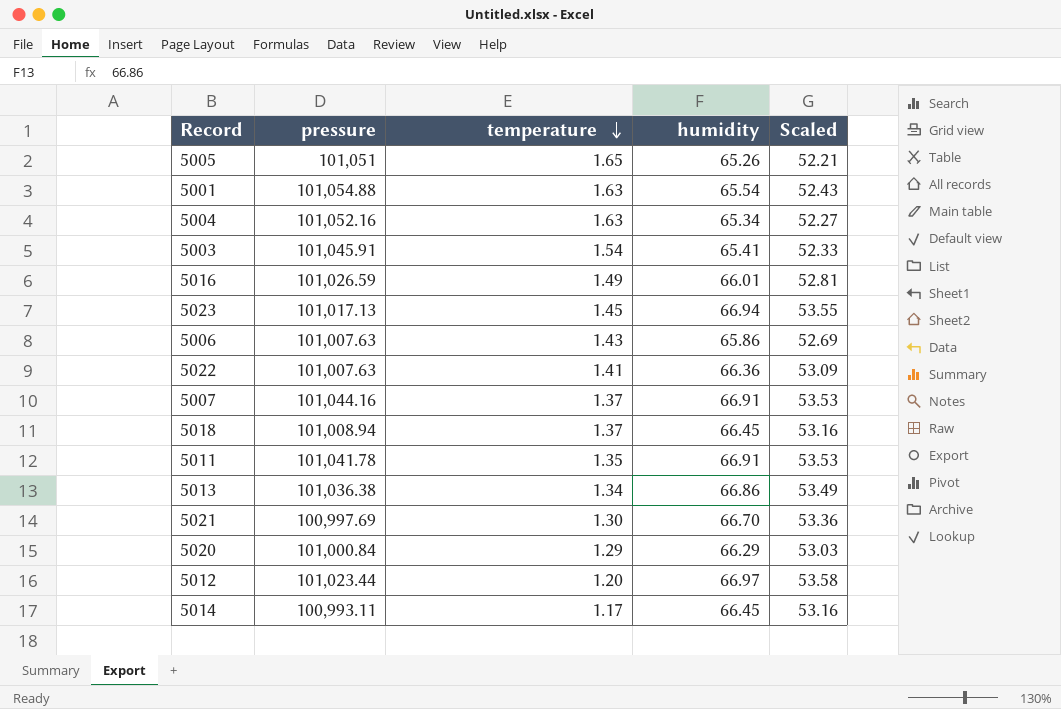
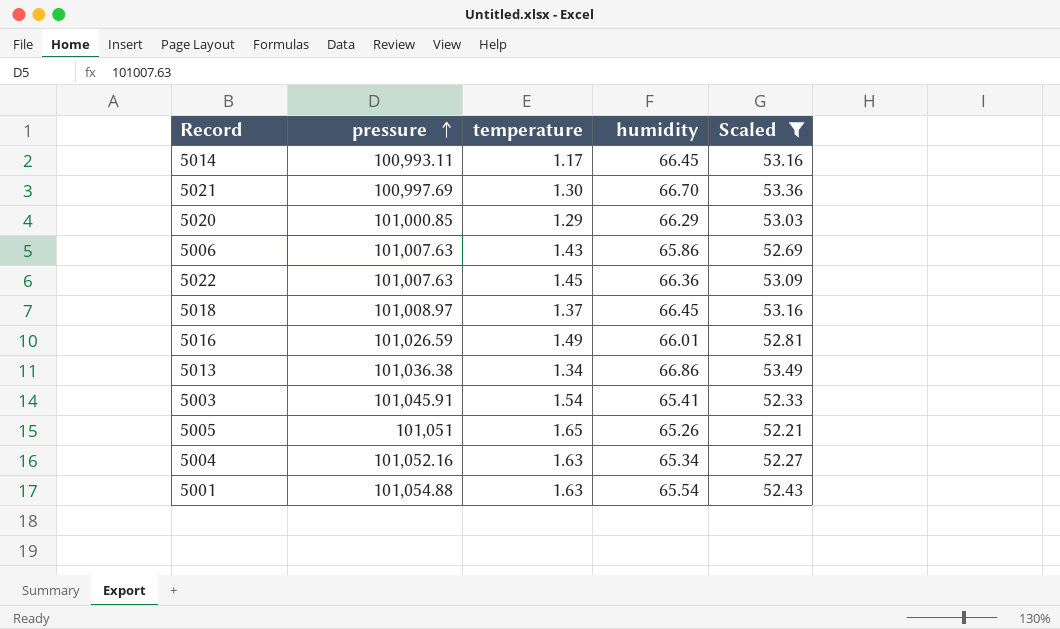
filter: none -> Scaled <= 53.49
row order: temperature descending -> pressure ascending
5020 | pressure: 101,000.84 -> 101,000.85
5022 | temperature: 1.41 -> 1.45
5018 | pressure: 101,008.94 -> 101,008.97

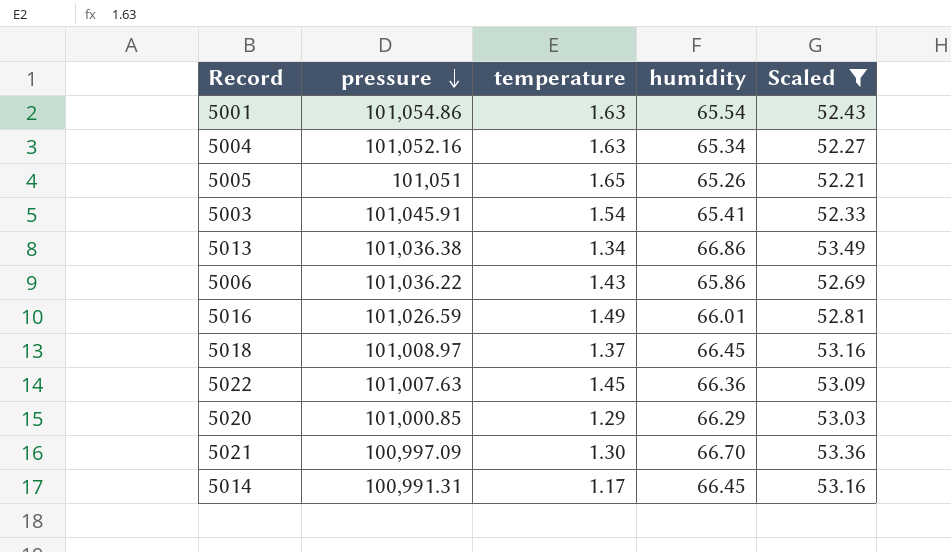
row order: pressure ascending -> pressure descending
5001 | pressure: 101,054.88 -> 101,054.86
5006 | pressure: 101,007.63 -> 101,036.22
5021 | pressure: 100,997.69 -> 100,997.09
5014 | pressure: 100,993.11 -> 100,991.31

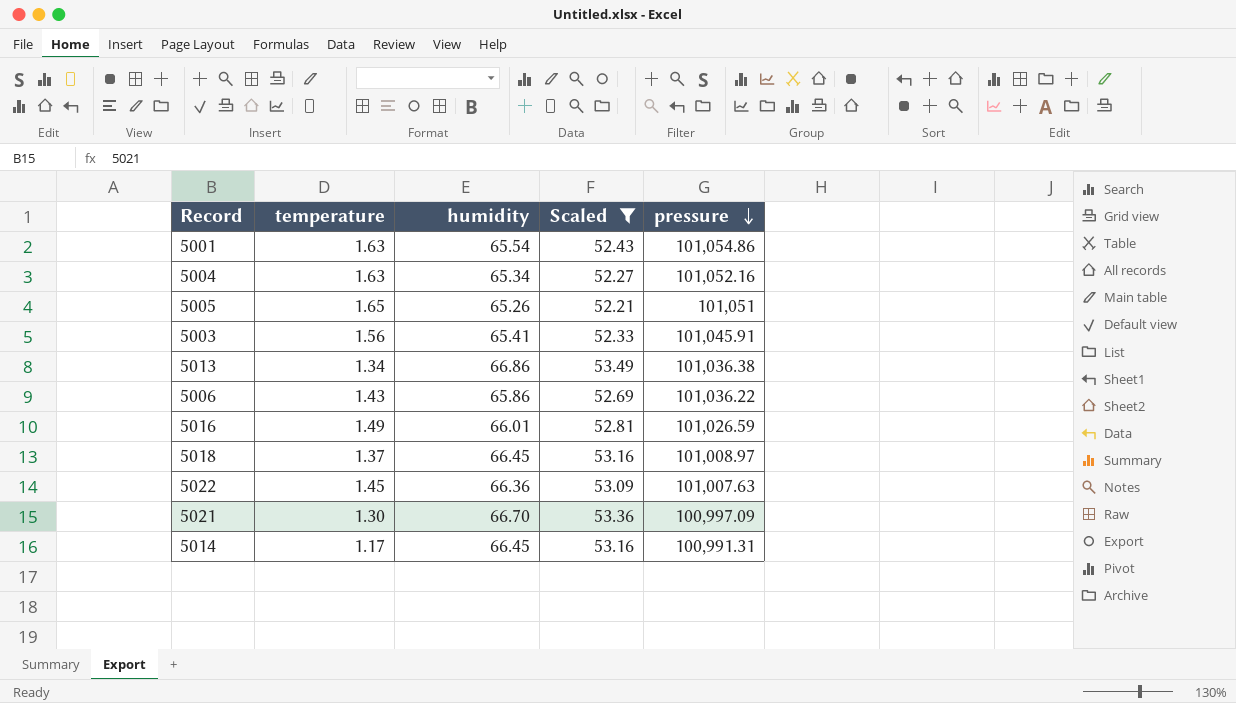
column pressure | position: 2 -> 5
row 5020: 101,000.85 | 1.29 | 66.29 | 53.03 -> none
5003 | temperature: 1.54 -> 1.56

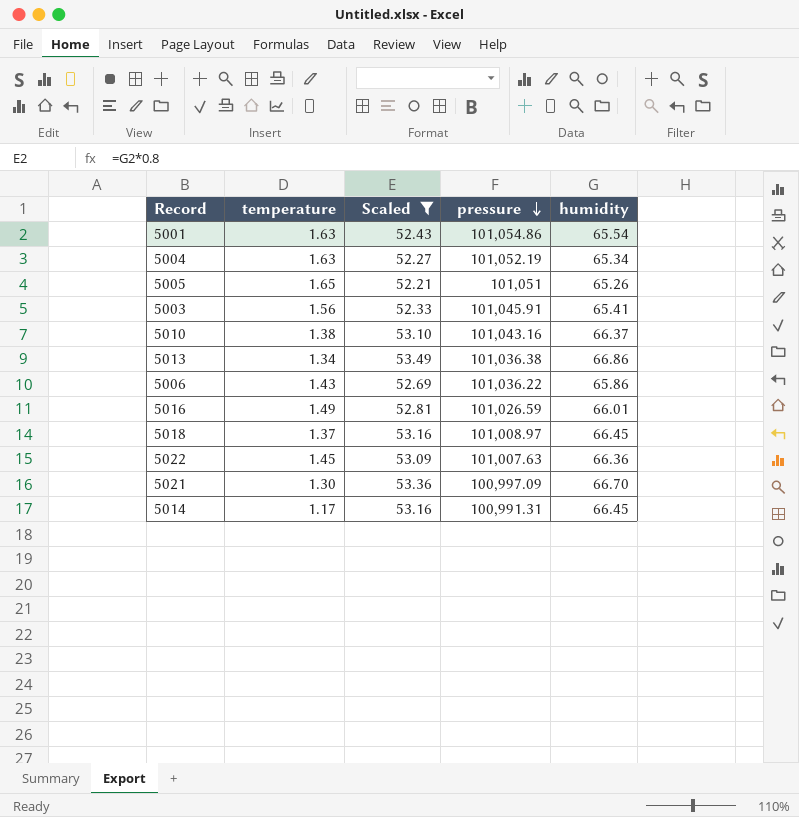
column humidity | position: 3 -> 5
5004 | pressure: 101,052.16 -> 101,052.19
row 5010: none -> 1.38 | 53.10 | 101,043.16 | 66.37

